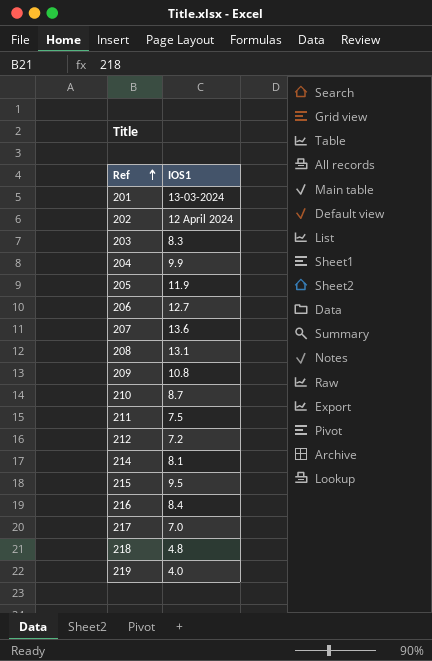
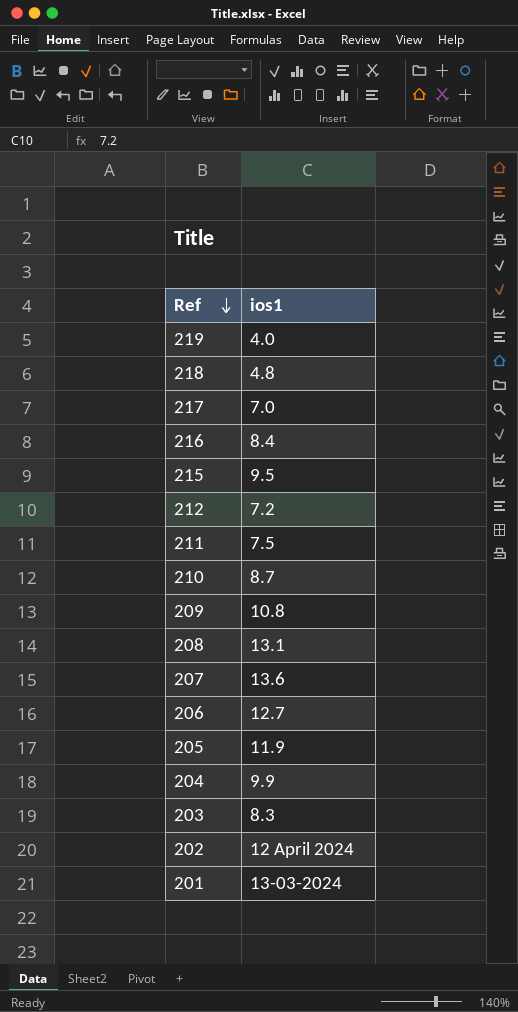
row order: Ref ascending -> Ref descending
column name: IOS1 -> ios1
row 214: 8.1 -> none

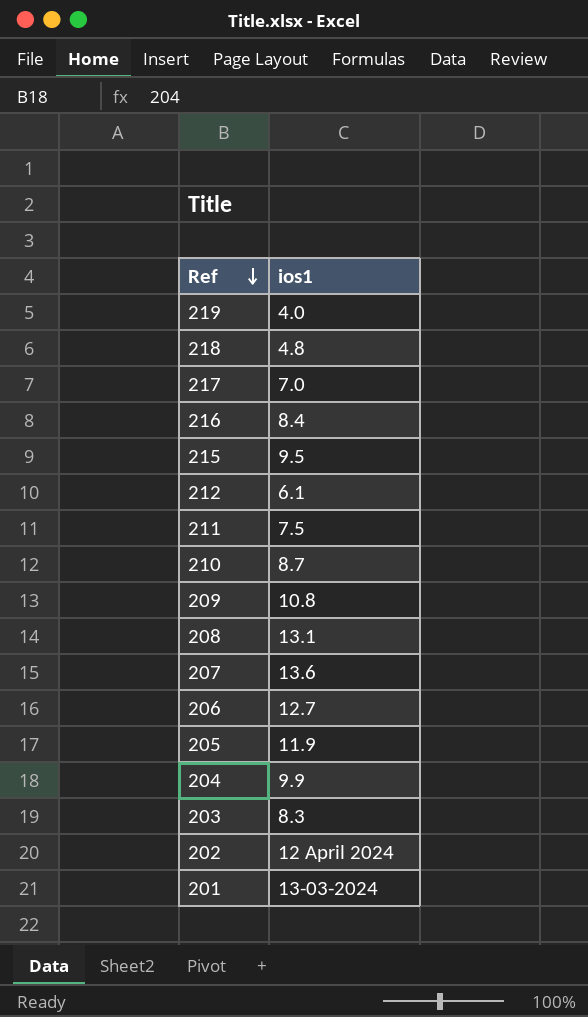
212 | ios1: 7.2 -> 6.1

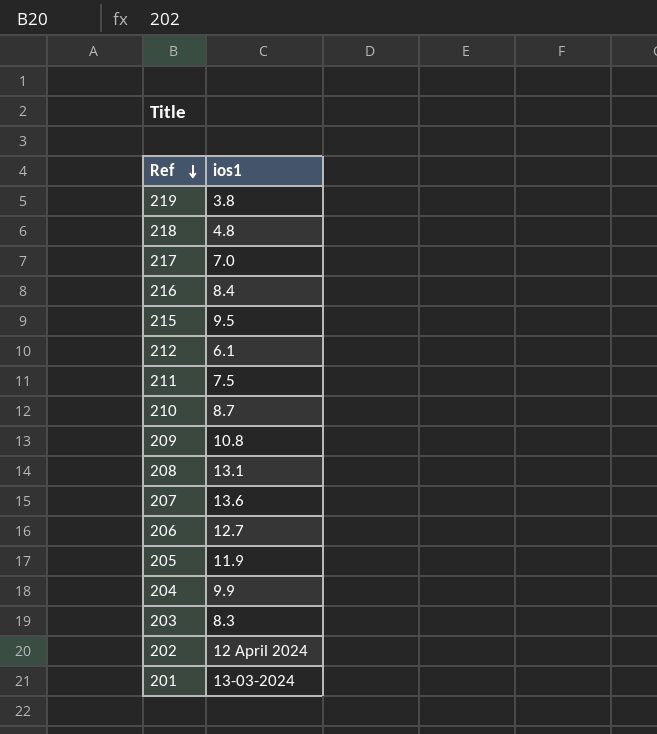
219 | ios1: 4.0 -> 3.8

